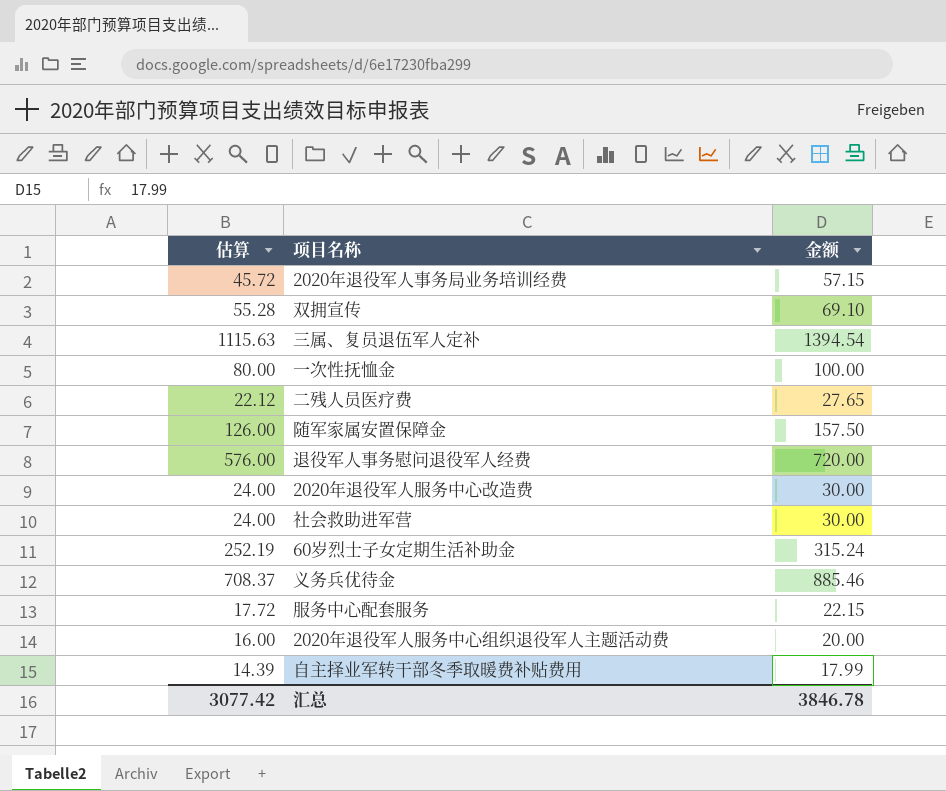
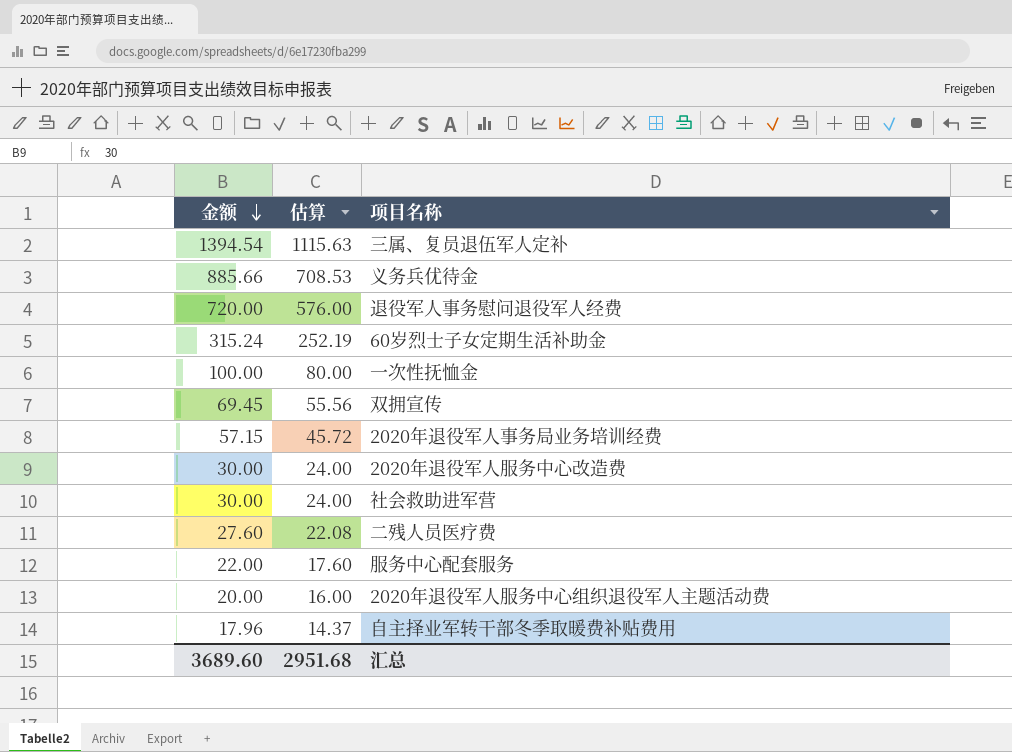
row order: none -> 金额 descending
column 金额 | position: 3 -> 1
row 随军家属安置保障金: 126.00 | 157.50 -> none
义务兵优待金 | 金额: 885.46 -> 885.66
义务兵优待金 | 估算: 708.37 -> 708.53
双拥宣传 | 金额: 69.10 -> 69.45
双拥宣传 | 估算: 55.28 -> 55.56
二残人员医疗费 | 金额: 27.65 -> 27.60
二残人员医疗费 | 估算: 22.12 -> 22.08
服务中心配套服务 | 金额: 22.15 -> 22.00
服务中心配套服务 | 估算: 17.72 -> 17.60
自主择业军转干部冬季取暖费补贴费用 | 金额: 17.99 -> 17.96
自主择业军转干部冬季取暖费补贴费用 | 估算: 14.39 -> 14.37
汇总 | 金额: 3846.78 -> 3689.60
汇总 | 估算: 3077.42 -> 2951.68

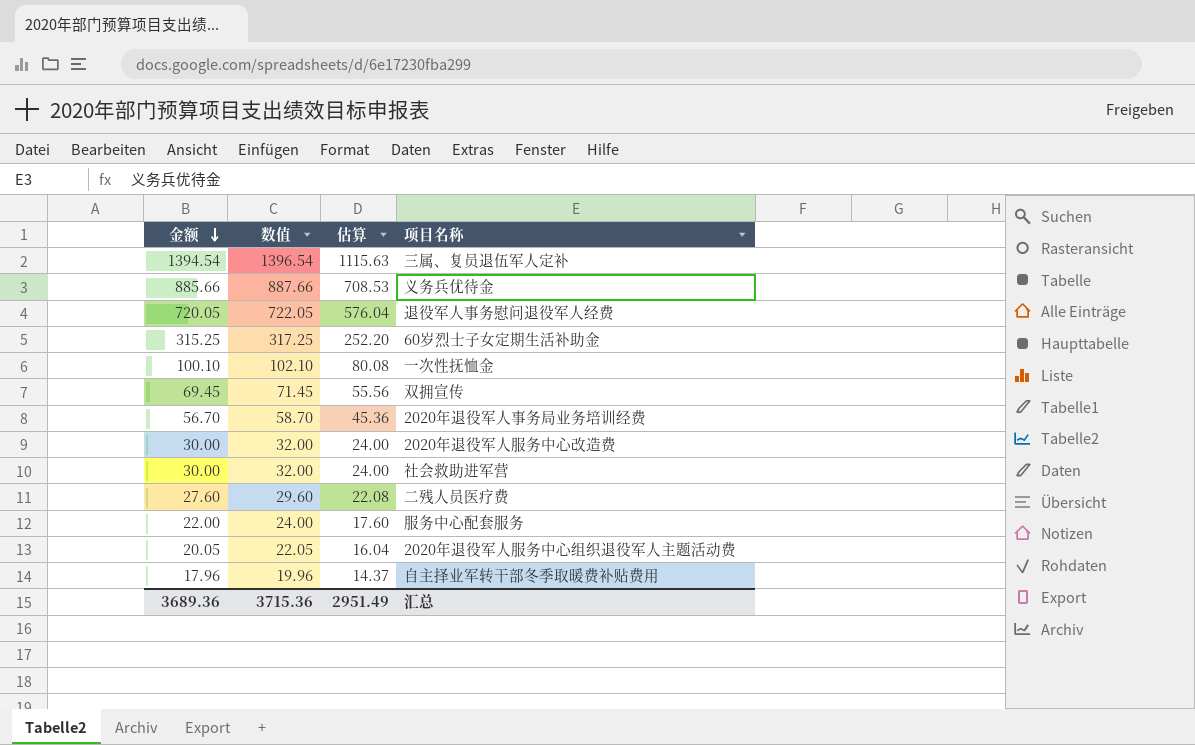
column 数值 | formula: none -> [金额] + 2
退役军人事务慰问退役军人经费 | 金额: 720.00 -> 720.05
退役军人事务慰问退役军人经费 | 估算: 576.00 -> 576.04
60岁烈士子女定期生活补助金 | 金额: 315.24 -> 315.25
60岁烈士子女定期生活补助金 | 估算: 252.19 -> 252.20
一次性抚恤金 | 金额: 100.00 -> 100.10
一次性抚恤金 | 估算: 80.00 -> 80.08
2020年退役军人事务局业务培训经费 | 金额: 57.15 -> 56.70
2020年退役军人事务局业务培训经费 | 估算: 45.72 -> 45.36
2020年退役军人服务中心组织退役军人主题活动费 | 金额: 20.00 -> 20.05
2020年退役军人服务中心组织退役军人主题活动费 | 估算: 16.00 -> 16.04
汇总 | 金额: 3689.60 -> 3689.36
汇总 | 估算: 2951.68 -> 2951.49

